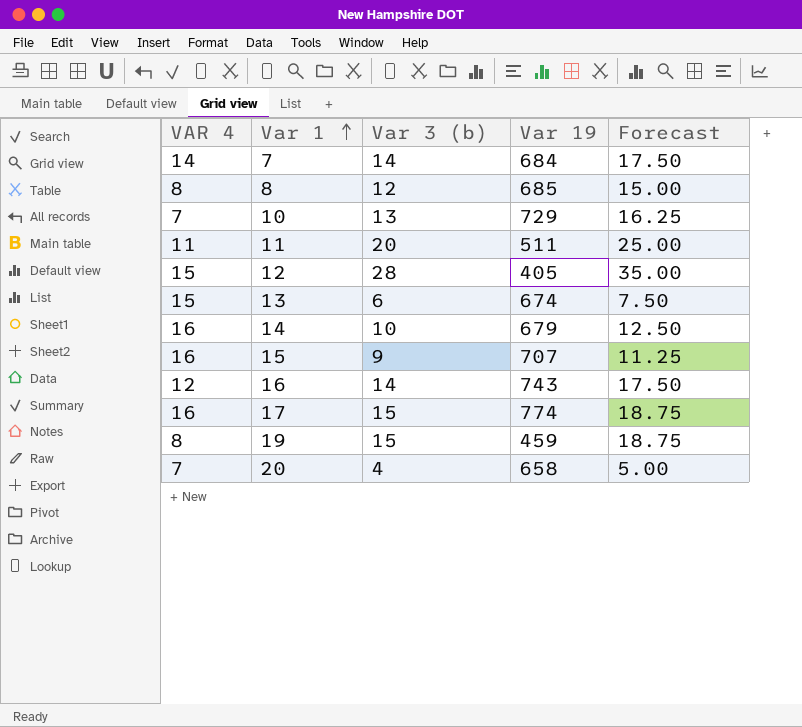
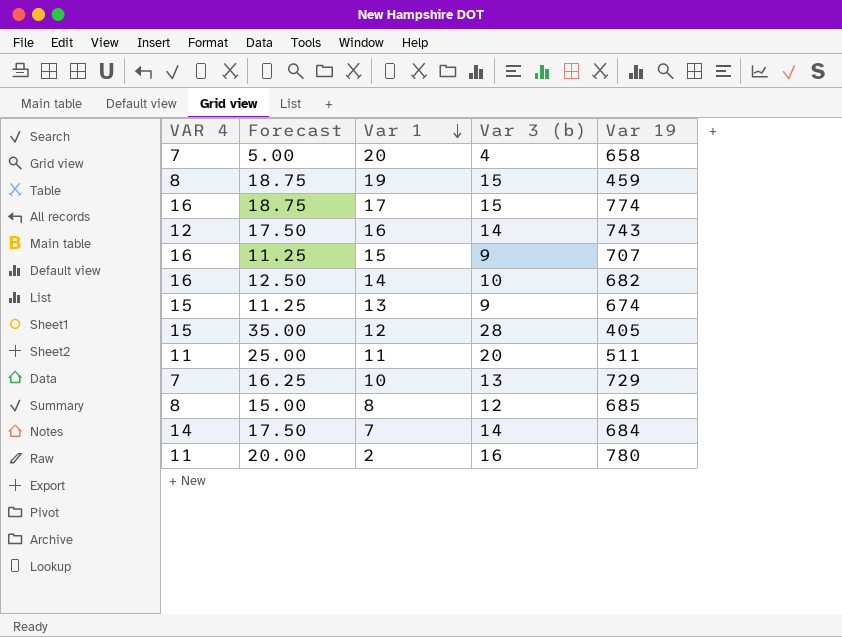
row order: Var 1 ascending -> Var 1 descending
column Forecast | position: 5 -> 2
14 | Var 19: 679 -> 682
13 | Forecast: 7.50 -> 11.25
13 | Var 3 (b): 6 -> 9
row 2: none -> 11 | 20.00 | 16 | 780

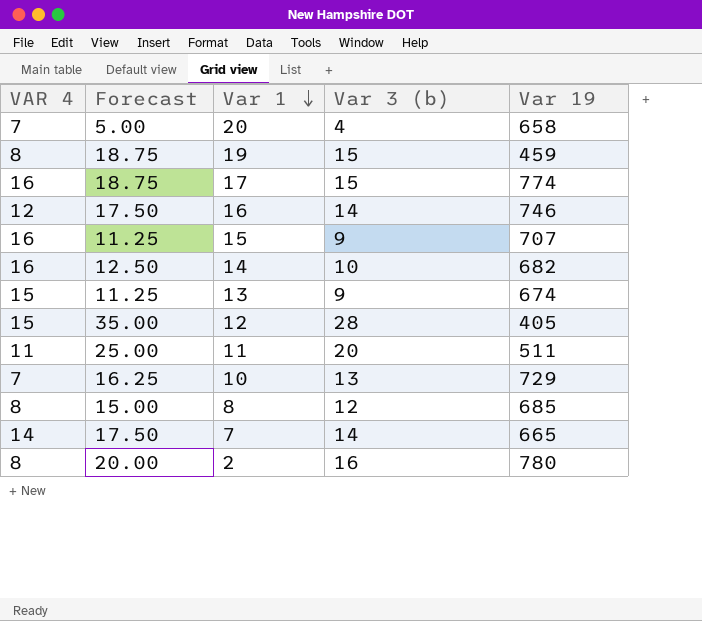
16 | Var 19: 743 -> 746
7 | Var 19: 684 -> 665
2 | VAR 4: 11 -> 8

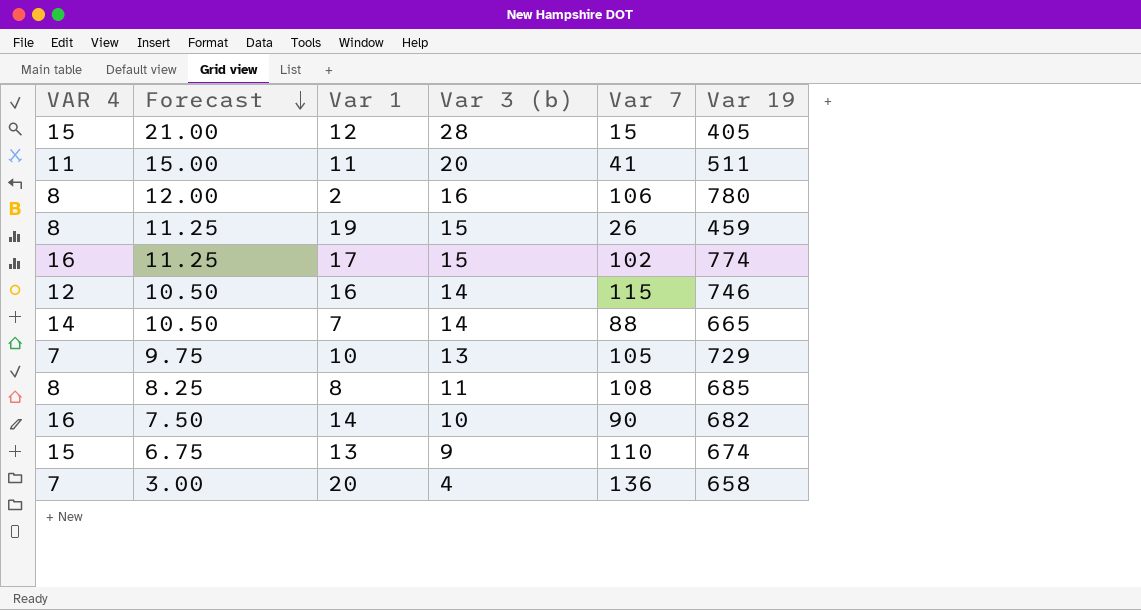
row order: Var 1 descending -> Forecast descending
column Forecast | formula: [Var 3 (b)] * 1.25 -> [Var 3 (b)] * 0.75
column Var 7 | position: none -> 5
row 15: 16 | 11.25 | 9 | 707 -> none
8 | Var 3 (b): 12 -> 11

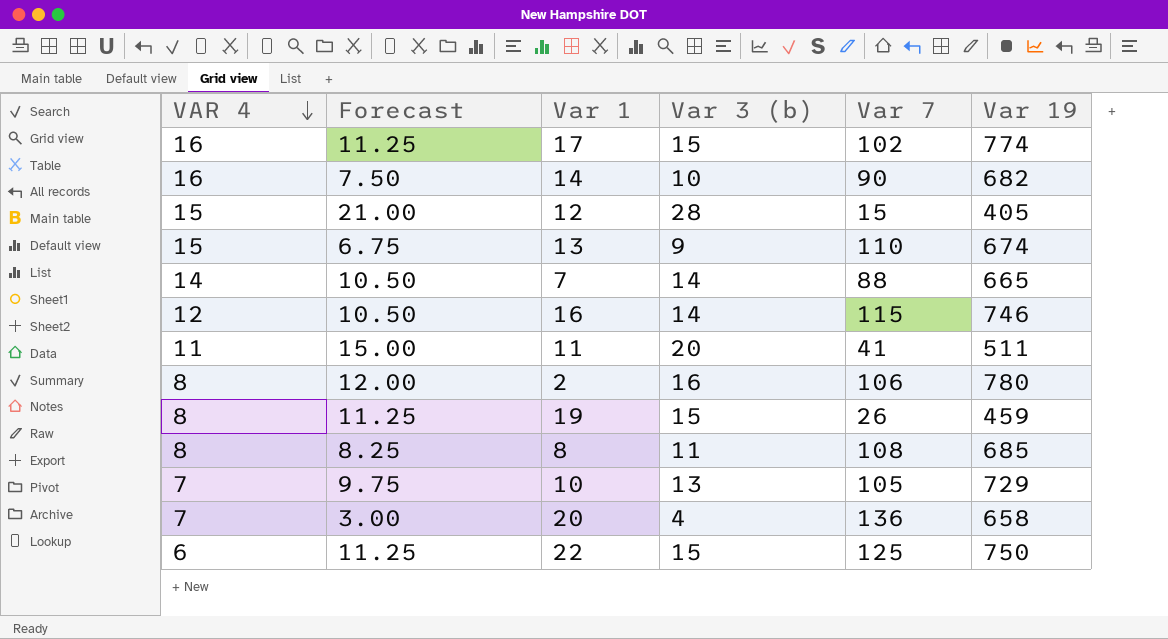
row order: Forecast descending -> VAR 4 descending
row 22: none -> 6 | 11.25 | 15 | 125 | 750

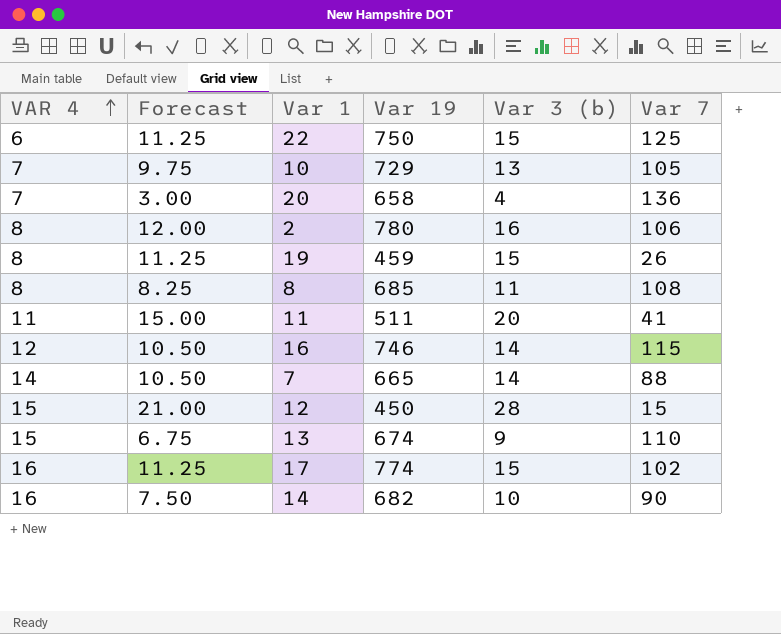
row order: VAR 4 descending -> VAR 4 ascending
column Var 19 | position: 6 -> 4
12 | Var 19: 405 -> 450

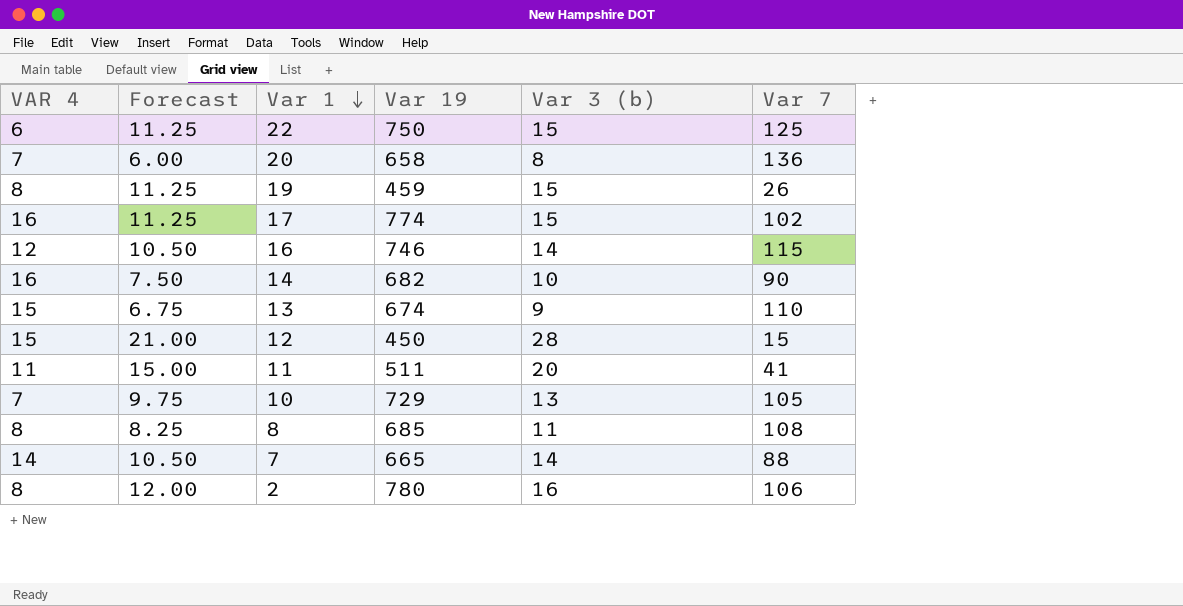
row order: VAR 4 ascending -> Var 1 descending
20 | Forecast: 3.00 -> 6.00
20 | Var 3 (b): 4 -> 8

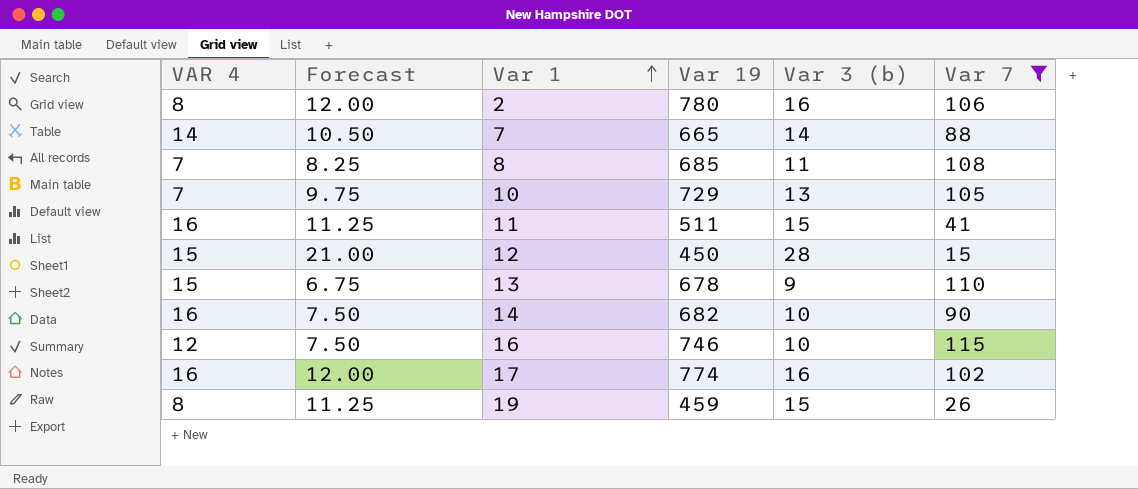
filter: none -> Var 7 <= 115
row order: Var 1 descending -> Var 1 ascending
8 | VAR 4: 8 -> 7
11 | VAR 4: 11 -> 16
11 | Forecast: 15.00 -> 11.25
11 | Var 3 (b): 20 -> 15
13 | Var 19: 674 -> 678
16 | Forecast: 10.50 -> 7.50
16 | Var 3 (b): 14 -> 10
17 | Forecast: 11.25 -> 12.00
17 | Var 3 (b): 15 -> 16

